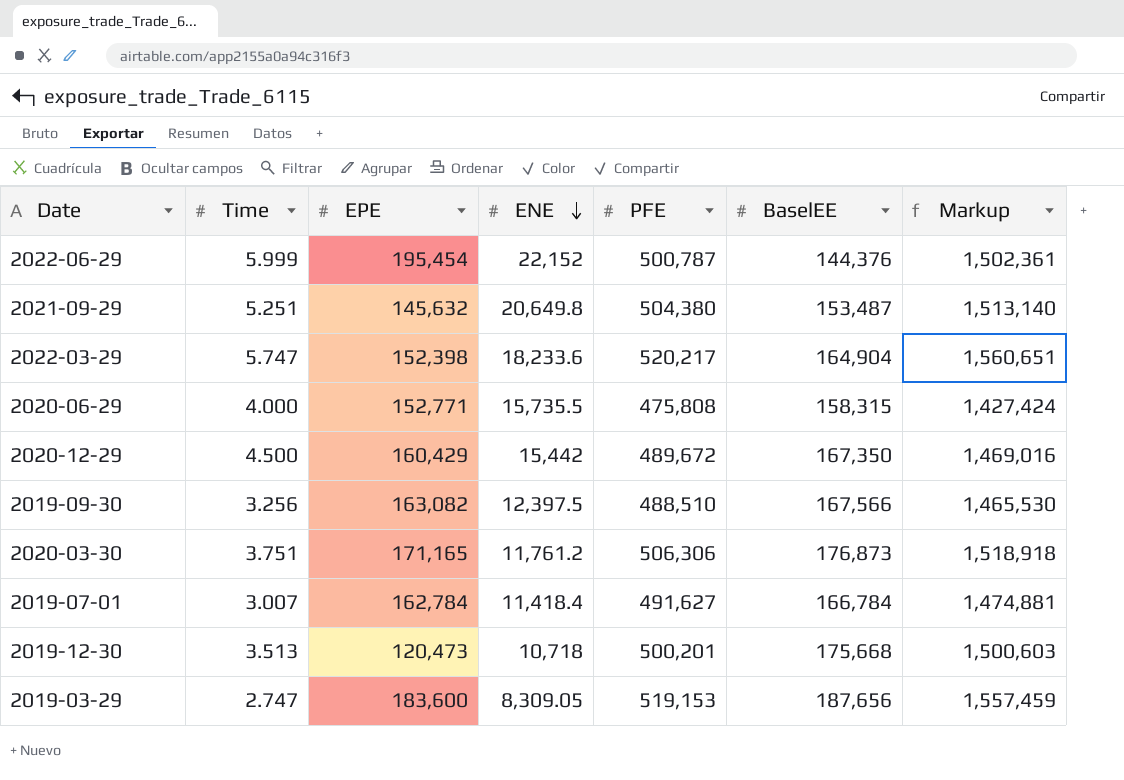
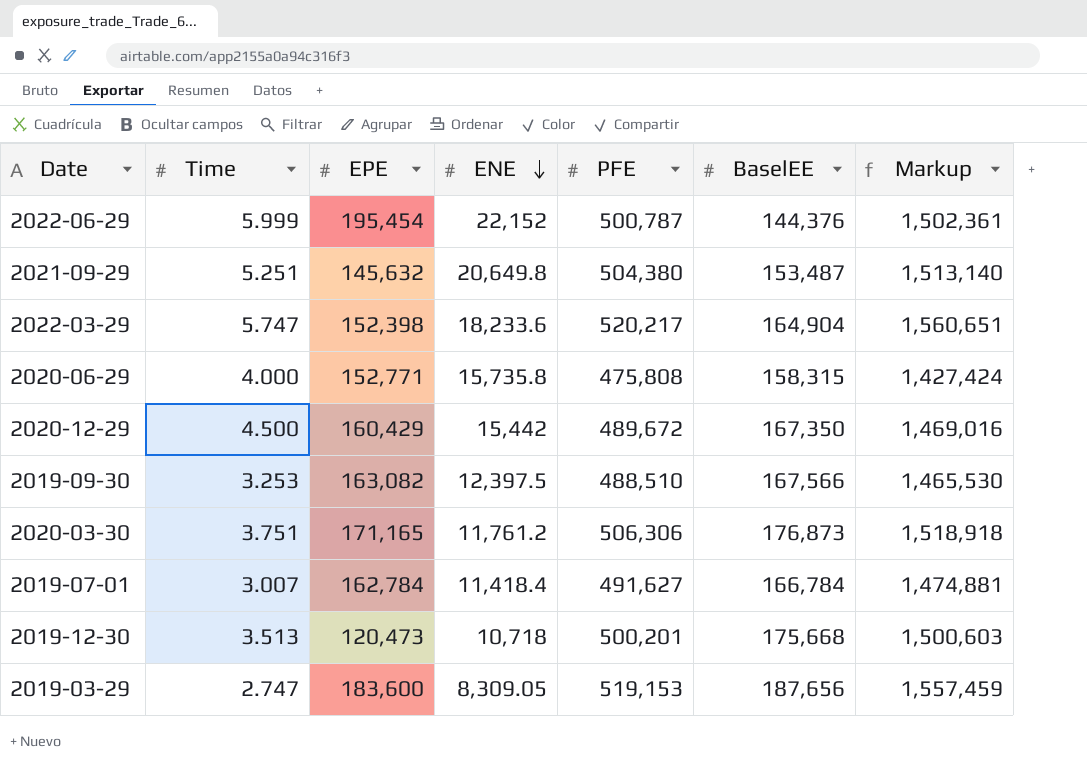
2020-06-29 | ENE: 15,735.5 -> 15,735.8
2019-09-30 | Time: 3.256 -> 3.253

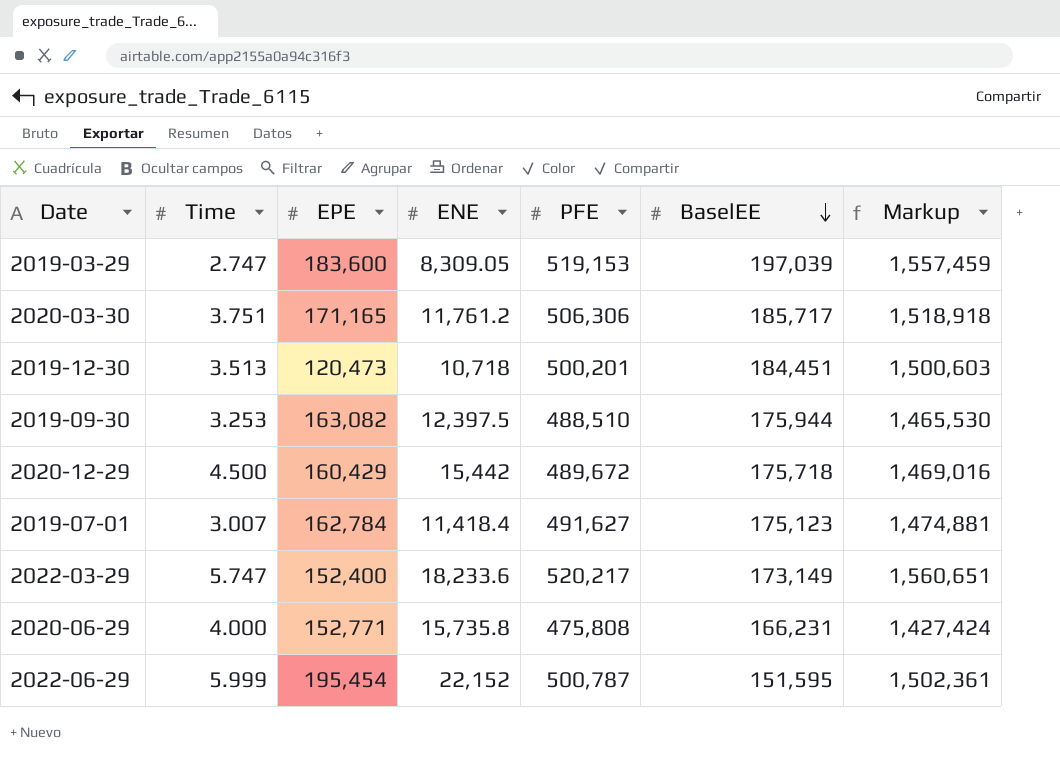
row order: ENE descending -> BaselEE descending
row 2021-09-29: 5.251 | 145,632 | 20,649.8 | 504,380 | 153,487 | 1,513,140 -> none
2019-03-29 | BaselEE: 187,656 -> 197,039
2020-03-30 | BaselEE: 176,873 -> 185,717
2019-12-30 | BaselEE: 175,668 -> 184,451
2019-09-30 | BaselEE: 167,566 -> 175,944
2020-12-29 | BaselEE: 167,350 -> 175,718
2019-07-01 | BaselEE: 166,784 -> 175,123
2022-03-29 | EPE: 152,398 -> 152,400
2022-03-29 | BaselEE: 164,904 -> 173,149
2020-06-29 | BaselEE: 158,315 -> 166,231
2022-06-29 | BaselEE: 144,376 -> 151,595

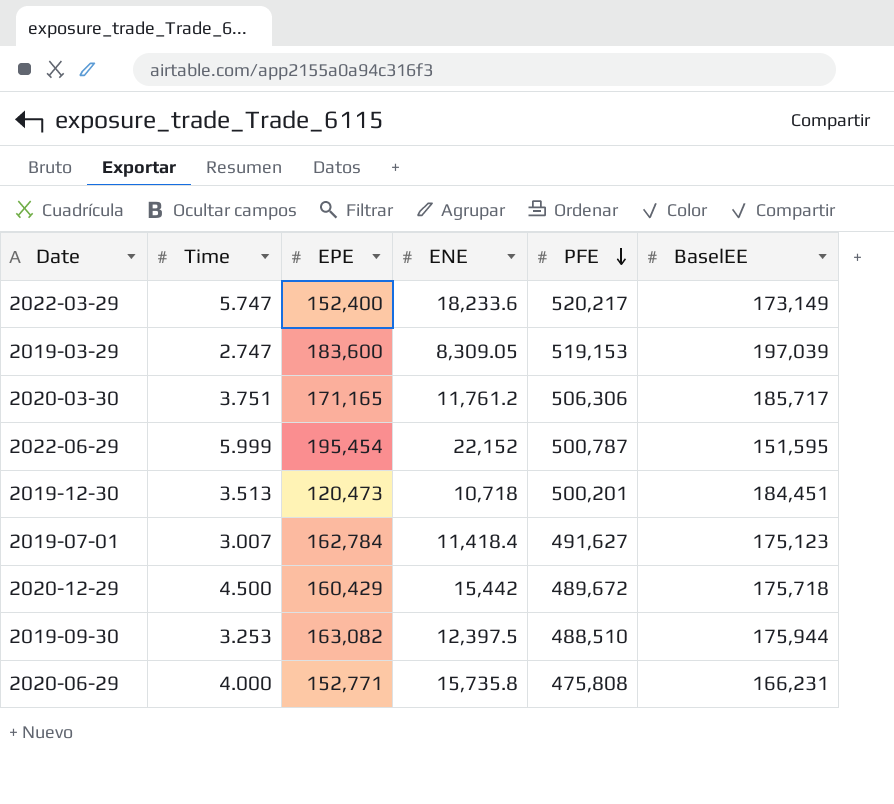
row order: BaselEE descending -> PFE descending
column Markup | formula: [PFE] * 3 -> none

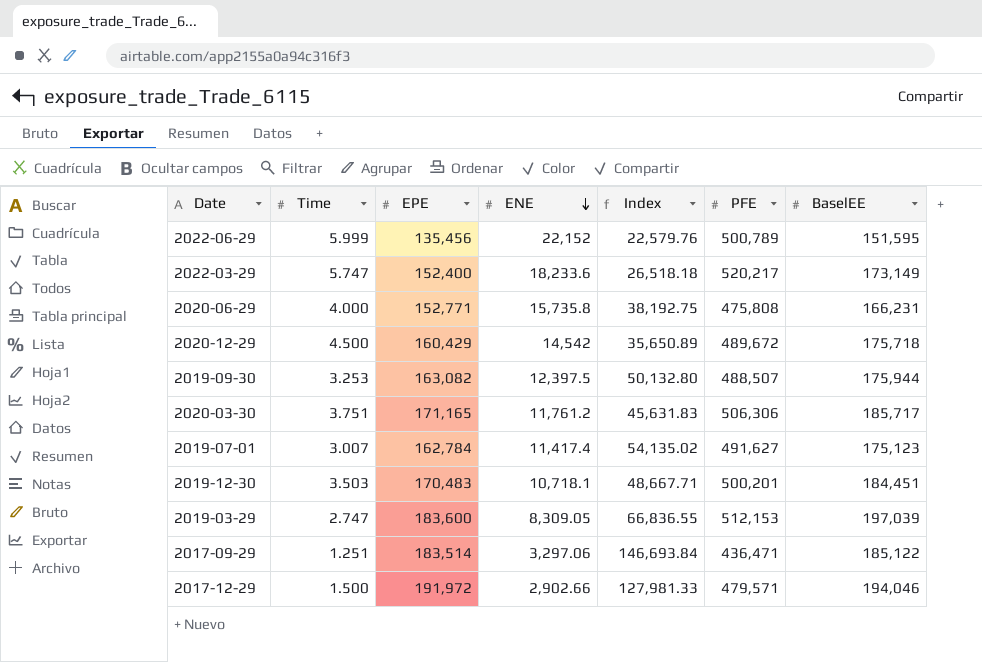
row order: PFE descending -> ENE descending
column Index | formula: none -> [EPE] / [Time]
2022-06-29 | EPE: 195,454 -> 135,456
2022-06-29 | PFE: 500,787 -> 500,789
2020-12-29 | ENE: 15,442 -> 14,542
2019-09-30 | PFE: 488,510 -> 488,507
2019-07-01 | ENE: 11,418.4 -> 11,417.4
2019-12-30 | Time: 3.513 -> 3.503
2019-12-30 | EPE: 120,473 -> 170,483
2019-12-30 | ENE: 10,718 -> 10,718.1
2019-03-29 | PFE: 519,153 -> 512,153
row 2017-09-29: none -> 1.251 | 183,514 | 3,297.06 | 146,693.84 | 436,471 | 185,122
row 2017-12-29: none -> 1.500 | 191,972 | 2,902.66 | 127,981.33 | 479,571 | 194,046

